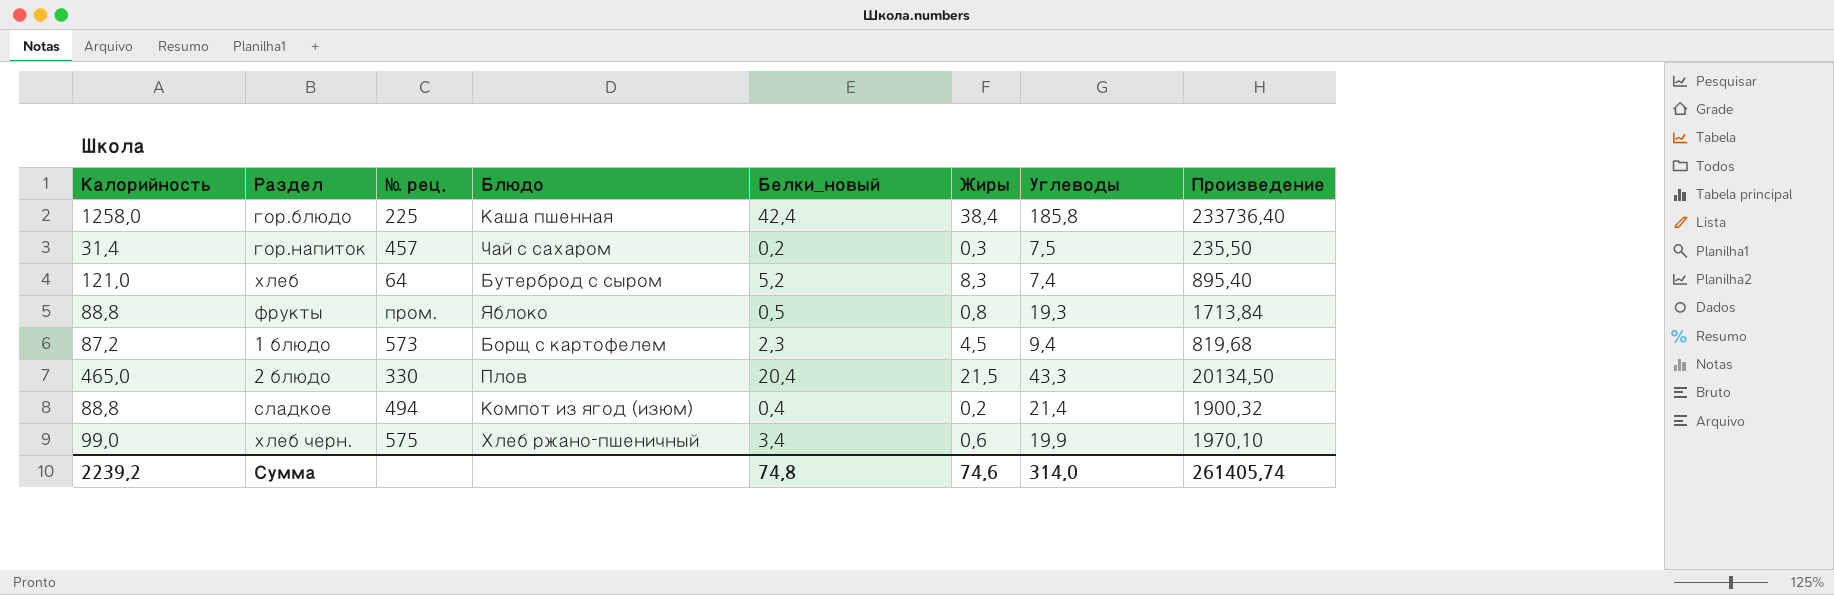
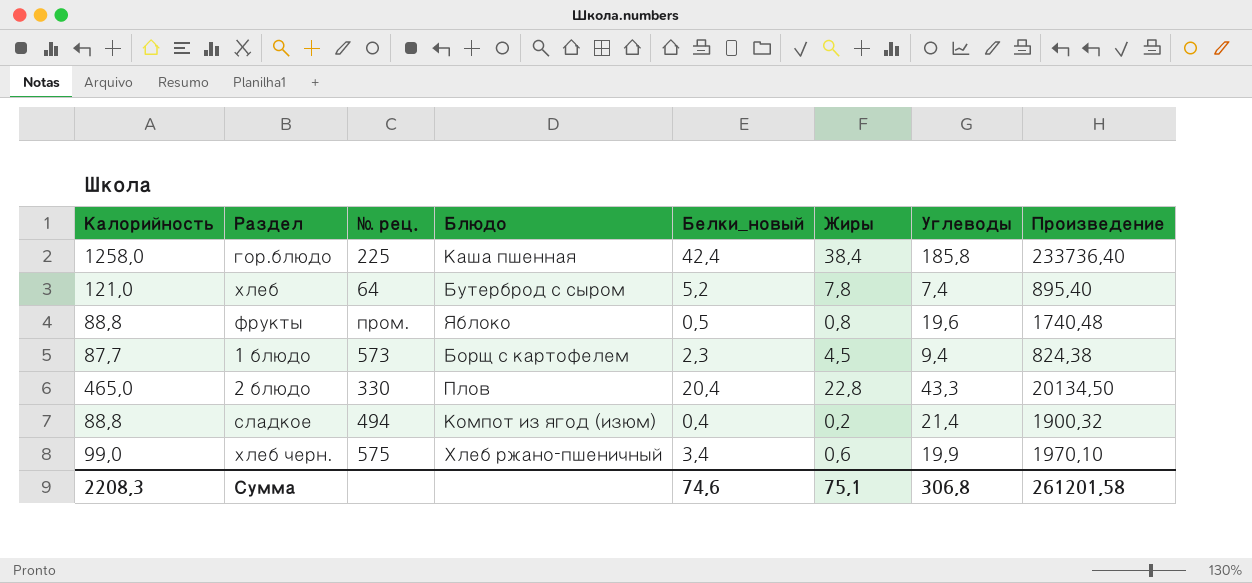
row гор.напиток: 31,4 | 457 | Чай с сахаром | 0,2 | 0,3 | 7,5 | 235,50 -> none
хлеб | Жиры: 8,3 -> 7,8
фрукты | Углеводы: 19,3 -> 19,6
фрукты | Произведение: 1713,84 -> 1740,48
1 блюдо | Калорийность: 87,2 -> 87,7
1 блюдо | Произведение: 819,68 -> 824,38
2 блюдо | Жиры: 21,5 -> 22,8
Сумма | Калорийность: 2239,2 -> 2208,3
Сумма | Белки_новый: 74,8 -> 74,6
Сумма | Жиры: 74,6 -> 75,1
Сумма | Углеводы: 314,0 -> 306,8
Сумма | Произведение: 261405,74 -> 261201,58

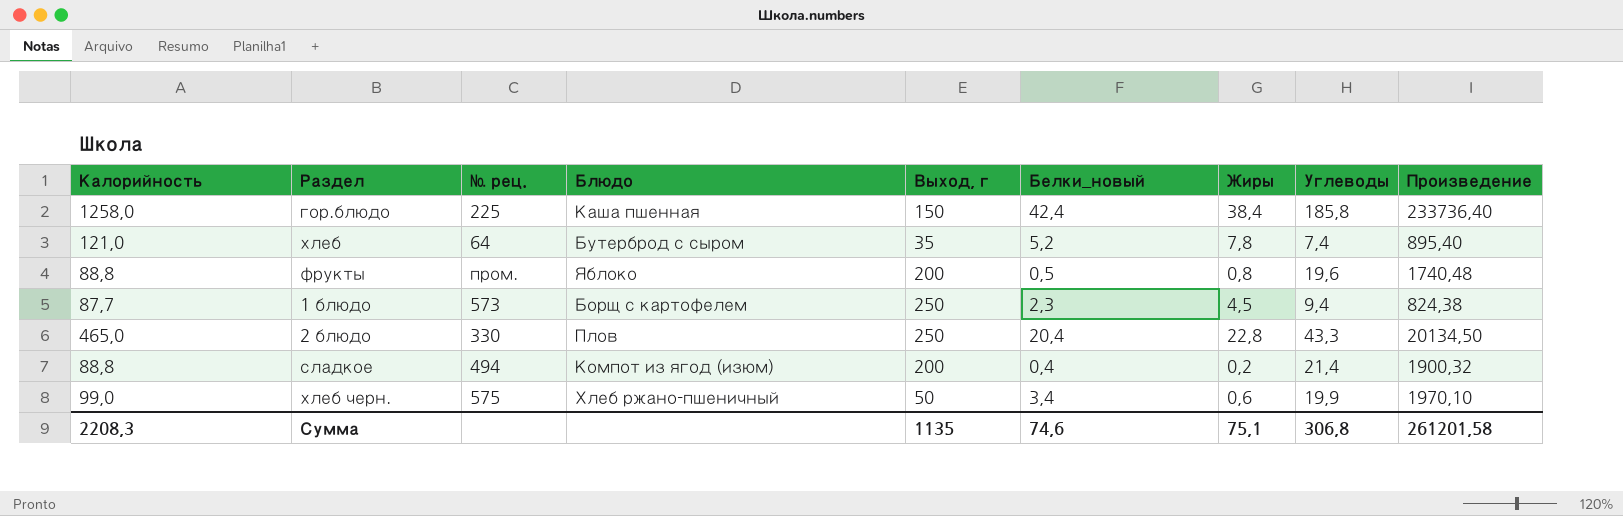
column Выход, г | position: none -> 5

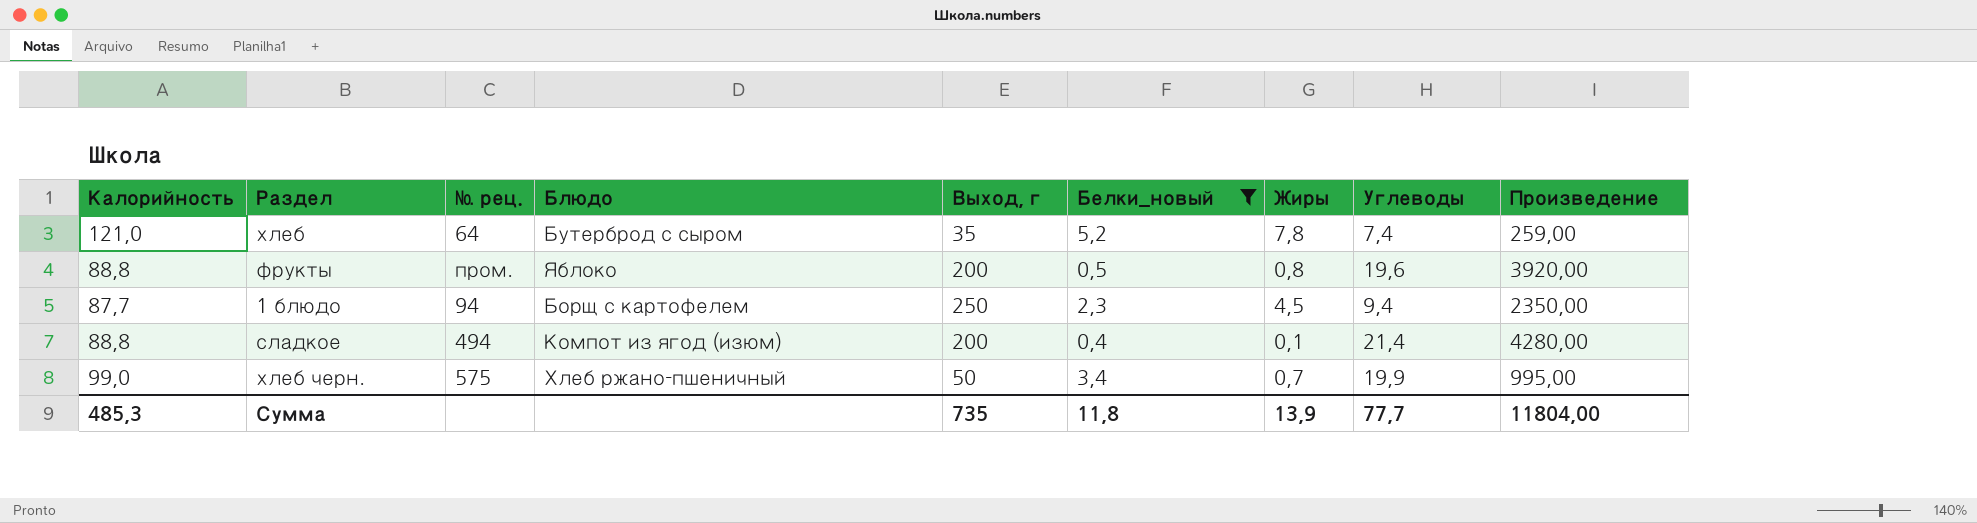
filter: none -> Белки_новый <= 5,2
column Произведение | formula: [Калорийность] * [Углеводы] -> [Выход, г] * [Углеводы]
1 блюдо | № рец.: 573 -> 94
сладкое | Жиры: 0,2 -> 0,1
хлеб черн. | Жиры: 0,6 -> 0,7
Сумма | Калорийность: 2208,3 -> 485,3
Сумма | Выход, г: 1135 -> 735
Сумма | Белки_новый: 74,6 -> 11,8
Сумма | Жиры: 75,1 -> 13,9
Сумма | Углеводы: 306,8 -> 77,7
Сумма | Произведение: 261201,58 -> 11804,00

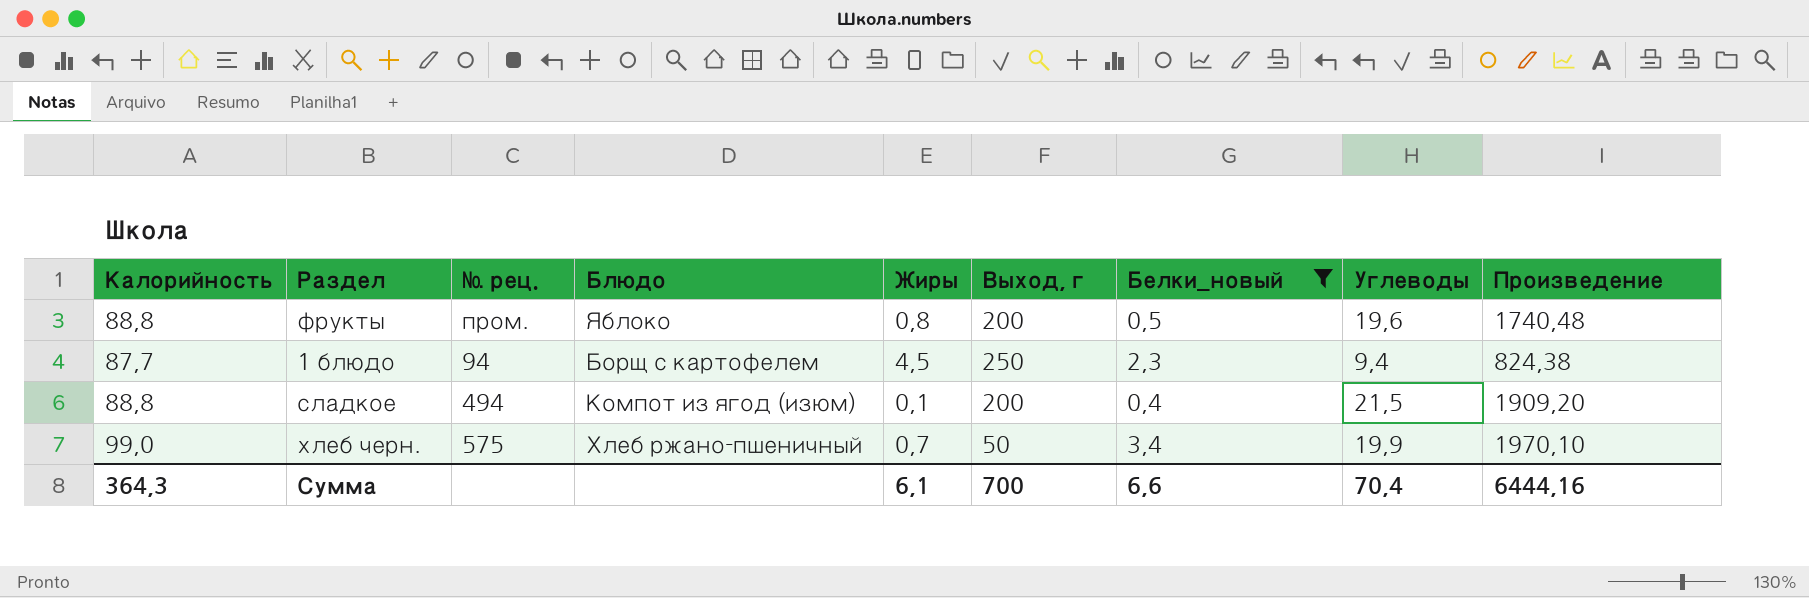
column Жиры | position: 7 -> 5
column Произведение | formula: [Выход, г] * [Углеводы] -> [Калорийность] * [Углеводы]
row хлеб: 121,0 | 64 | Бутерброд с сыром | 35 | 5,2 | 7,8 | 7,4 | 259,00 -> none
сладкое | Углеводы: 21,4 -> 21,5
Сумма | Калорийность: 485,3 -> 364,3
Сумма | Жиры: 13,9 -> 6,1
Сумма | Выход, г: 735 -> 700
Сумма | Белки_новый: 11,8 -> 6,6
Сумма | Углеводы: 77,7 -> 70,4
Сумма | Произведение: 11804,00 -> 6444,16

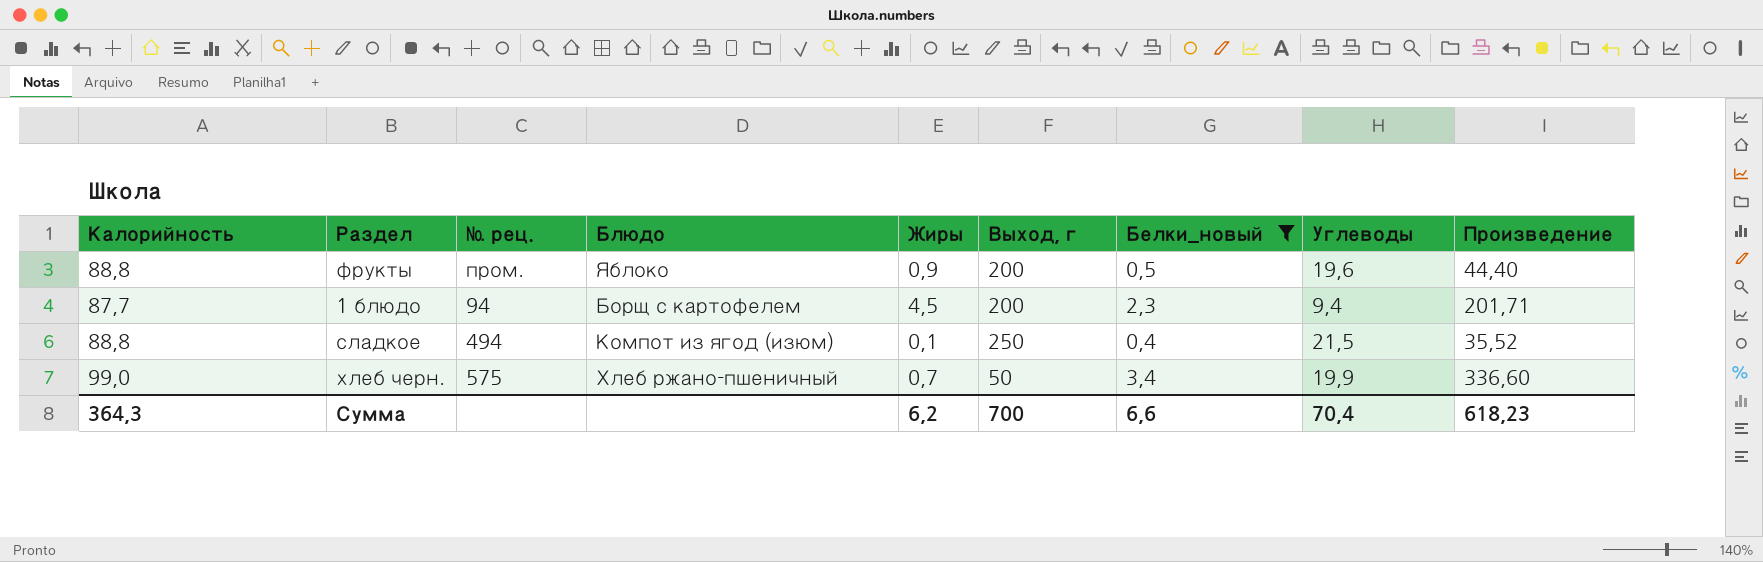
column Произведение | formula: [Калорийность] * [Углеводы] -> [Калорийность] * [Белки_новый]
фрукты | Жиры: 0,8 -> 0,9
1 блюдо | Выход, г: 250 -> 200
сладкое | Выход, г: 200 -> 250
Сумма | Жиры: 6,1 -> 6,2
Сумма | Произведение: 6444,16 -> 618,23

